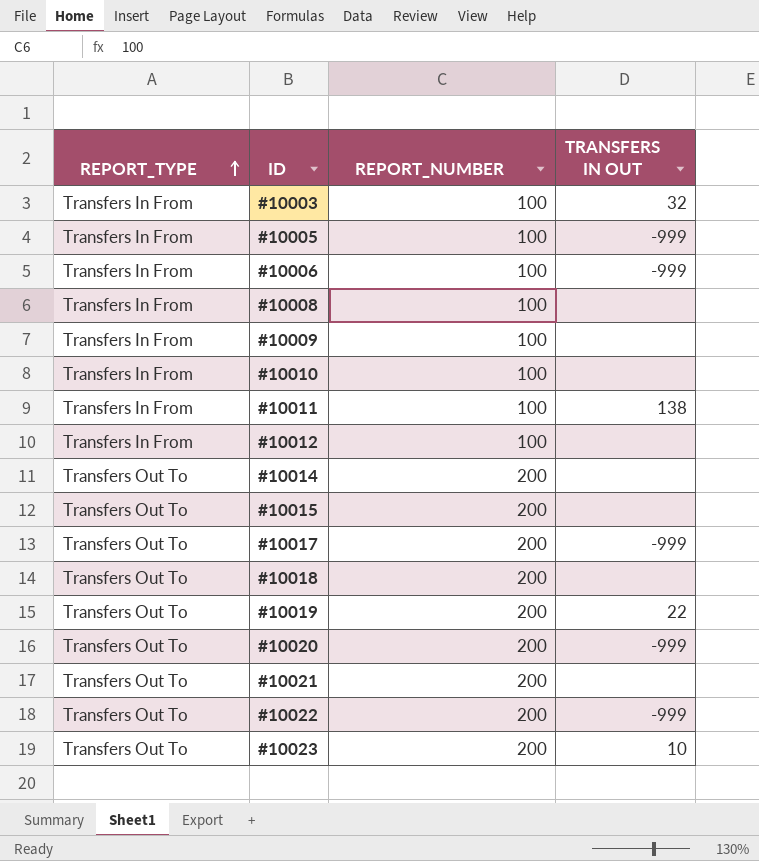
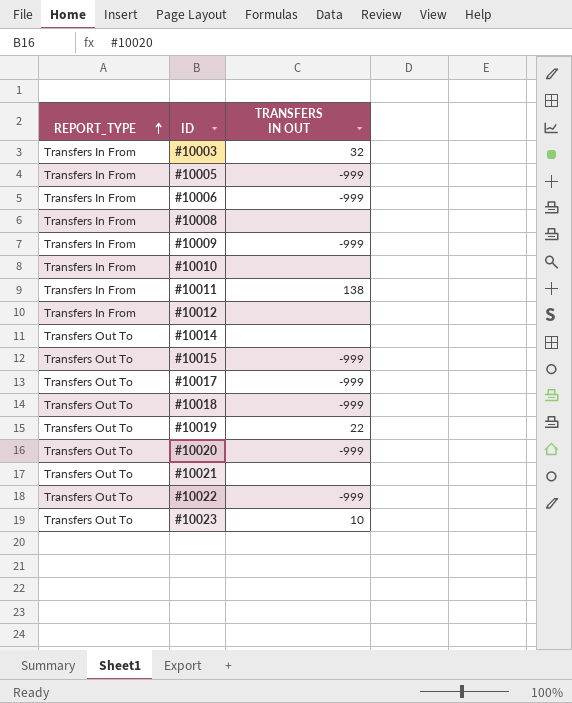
column REPORT_NUMBER | position: 3 -> none
#10009 | TRANSFERS IN OUT: none -> -999
#10015 | TRANSFERS IN OUT: none -> -999
#10018 | TRANSFERS IN OUT: none -> -999

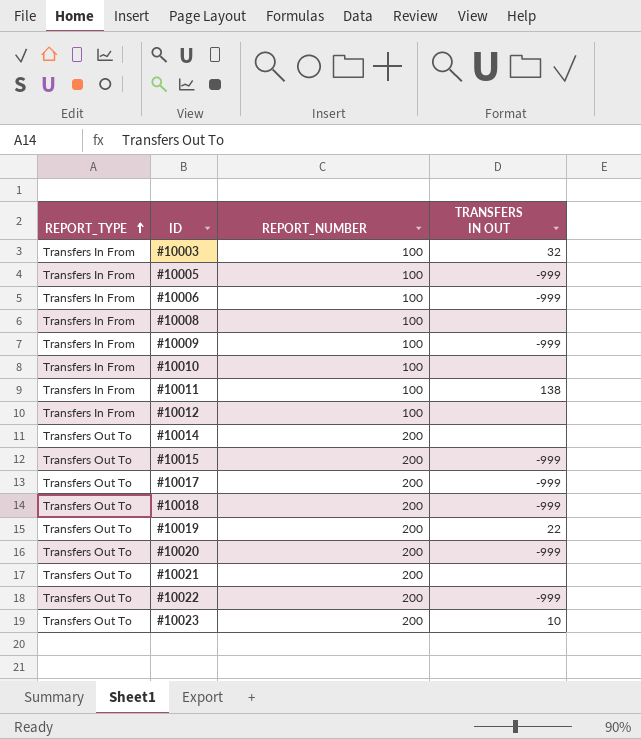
column REPORT_NUMBER | position: none -> 3

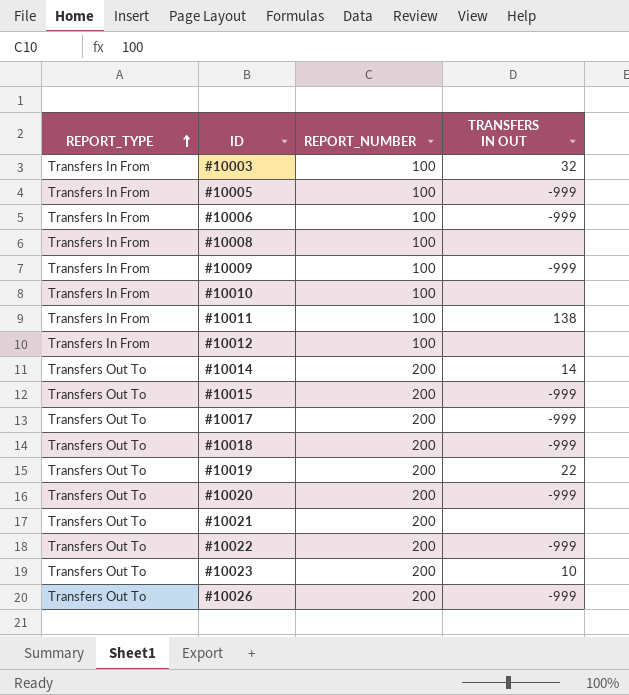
#10014 | TRANSFERS IN OUT: none -> 14
row #10026: none -> Transfers Out To | 200 | -999

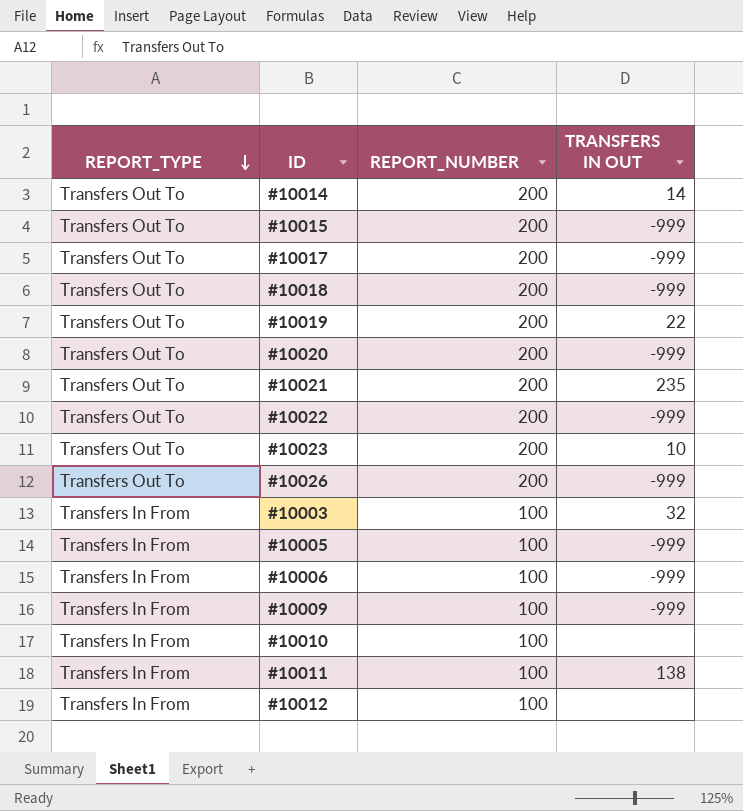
row order: REPORT_TYPE ascending -> REPORT_TYPE descending
row #10008: Transfers In From | 100 | none -> none
#10021 | TRANSFERS IN OUT: none -> 235

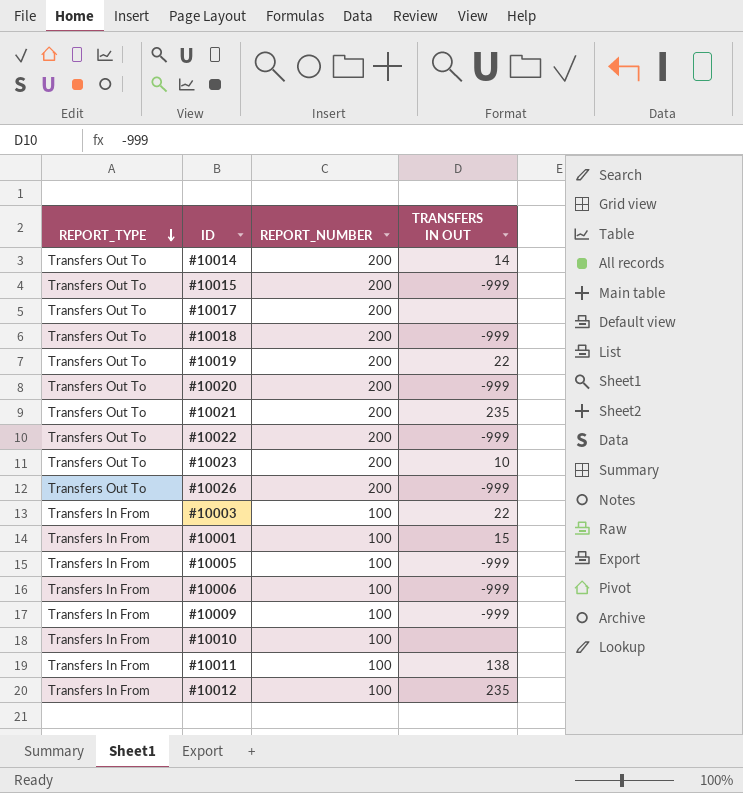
#10017 | TRANSFERS IN OUT: -999 -> none
#10003 | TRANSFERS IN OUT: 32 -> 22
row #10001: none -> Transfers In From | 100 | 15
#10012 | TRANSFERS IN OUT: none -> 235

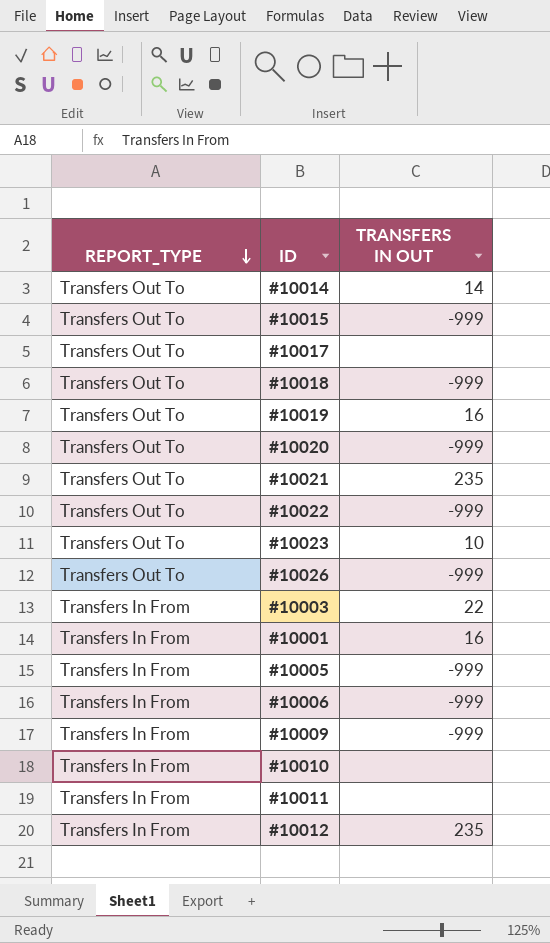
column REPORT_NUMBER | position: 3 -> none
#10019 | TRANSFERS IN OUT: 22 -> 16
#10001 | TRANSFERS IN OUT: 15 -> 16
#10011 | TRANSFERS IN OUT: 138 -> none

